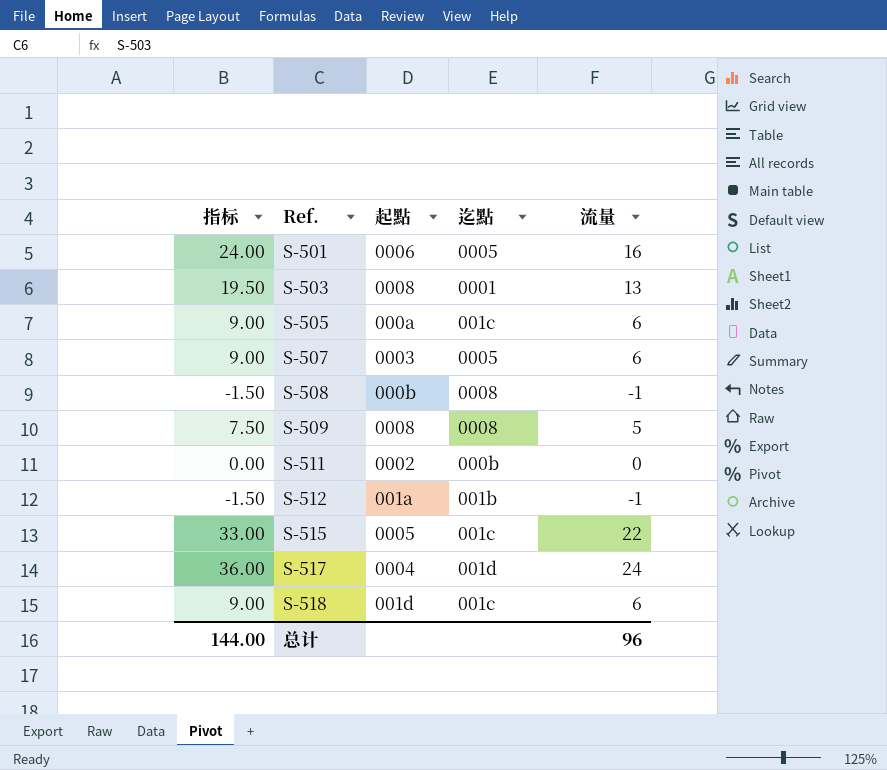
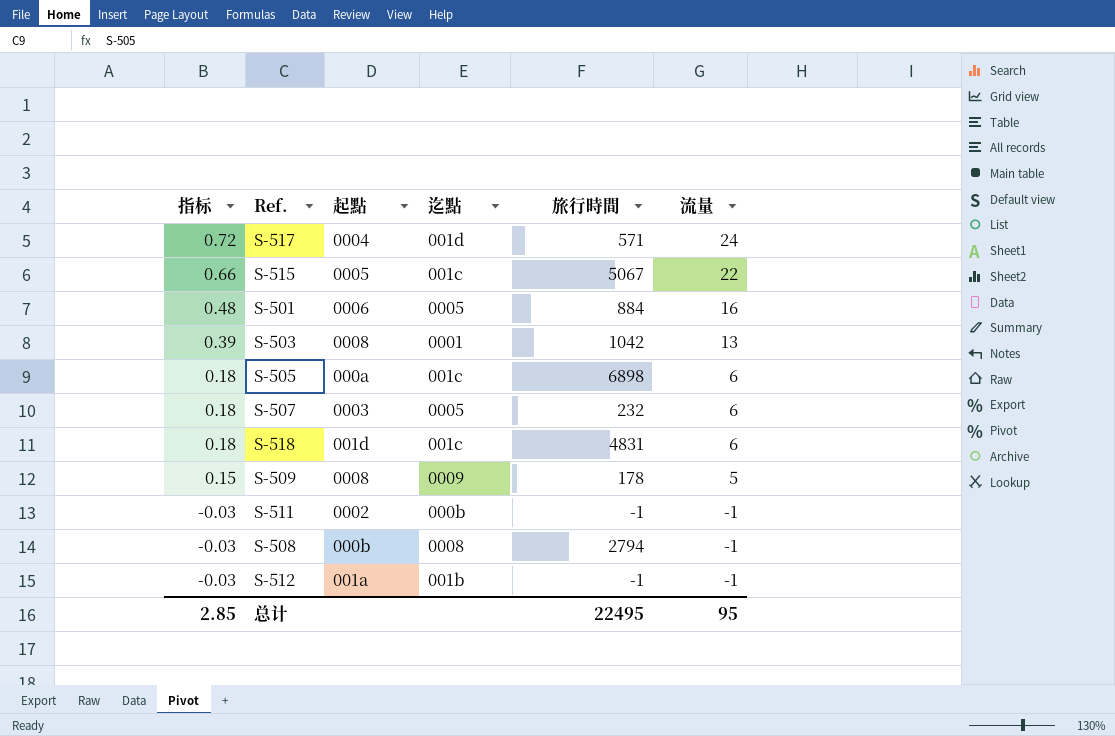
row order: Ref. ascending -> 指标 descending
column 指标 | formula: [流量] * 1.5 -> [流量] * 0.03
column 旅行時間 | position: none -> 5
S-509 | 迄點: 0008 -> 0009
S-511 | 流量: 0 -> -1
总计 | 指标: 144.00 -> 2.85
总计 | 流量: 96 -> 95

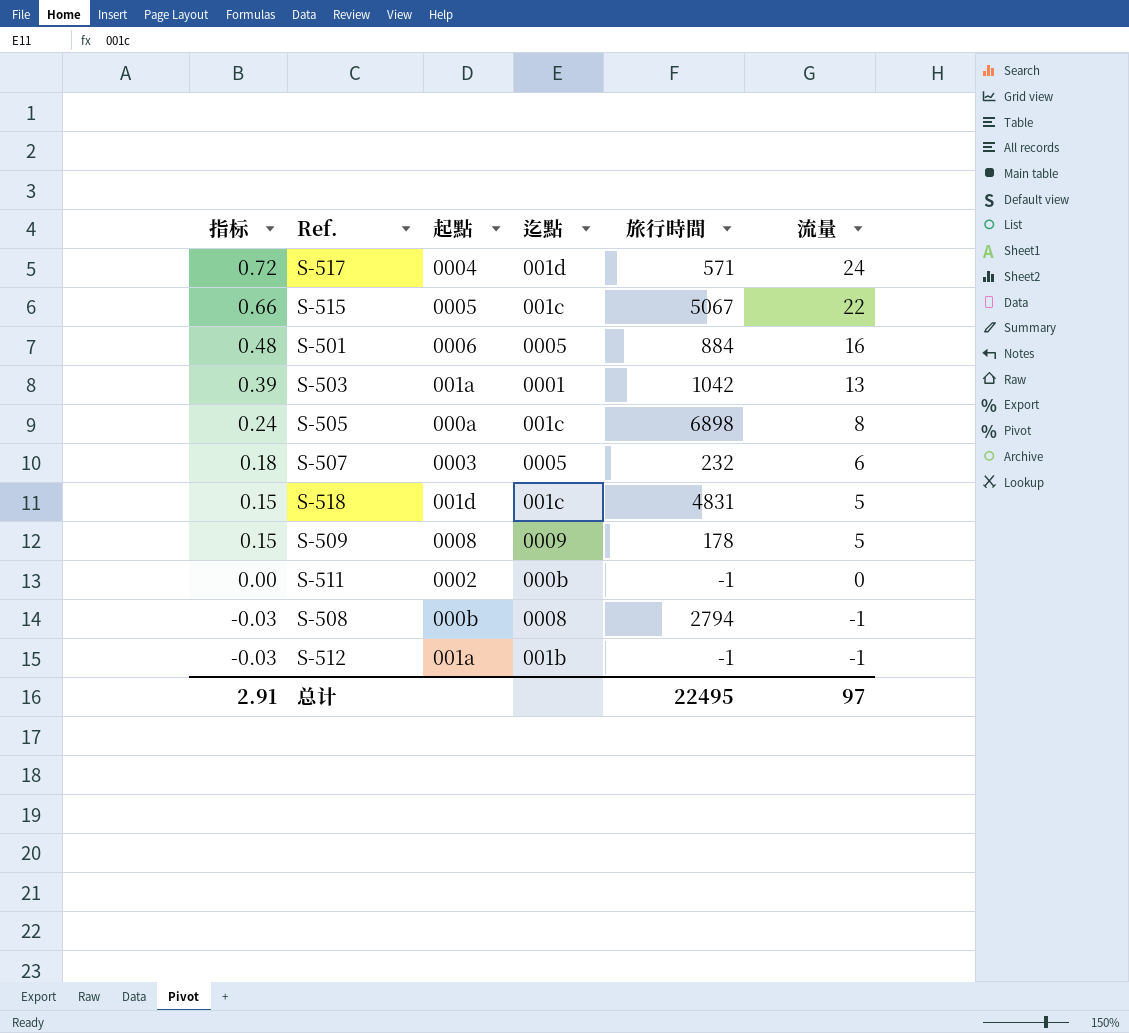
S-503 | 起點: 0008 -> 001a
S-505 | 指标: 0.18 -> 0.24
S-505 | 流量: 6 -> 8
S-518 | 指标: 0.18 -> 0.15
S-518 | 流量: 6 -> 5
S-511 | 指标: -0.03 -> 0.00
S-511 | 流量: -1 -> 0
总计 | 指标: 2.85 -> 2.91
总计 | 流量: 95 -> 97

